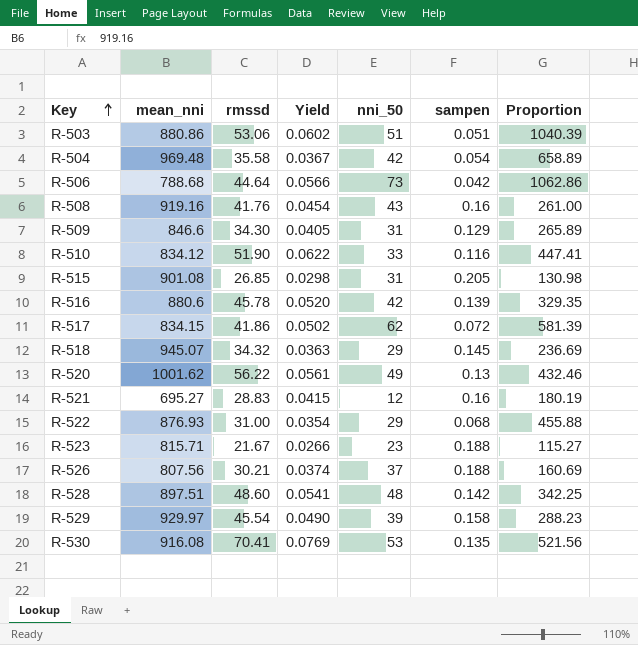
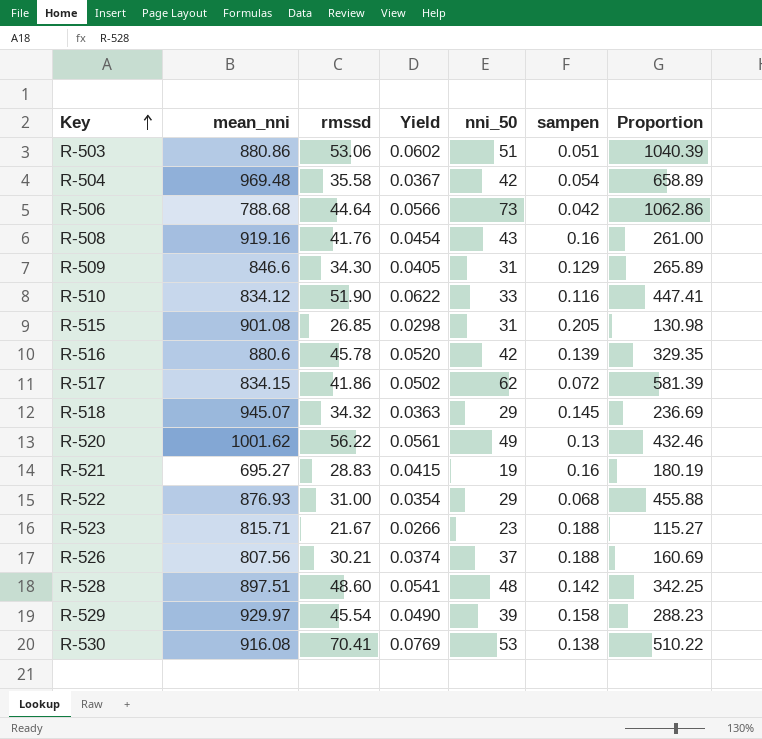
R-521 | nni_50: 12 -> 19
R-530 | sampen: 0.135 -> 0.138
R-530 | Proportion: 521.56 -> 510.22

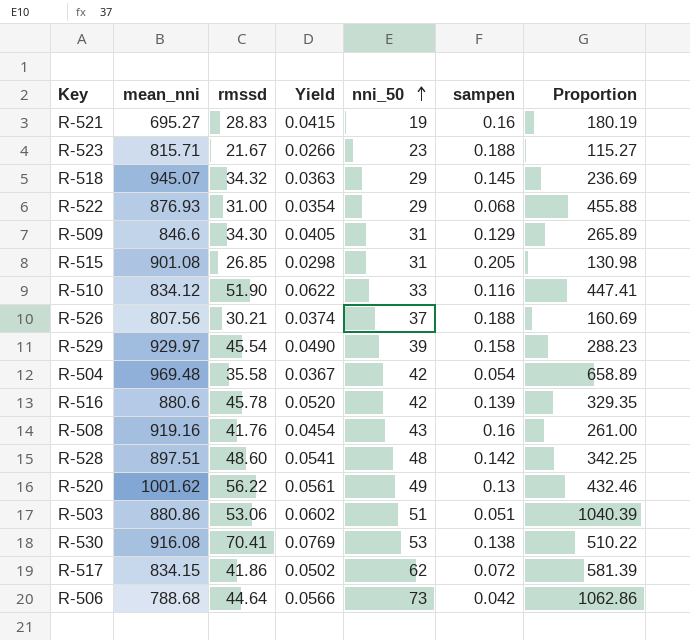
row order: Key ascending -> nni_50 ascending

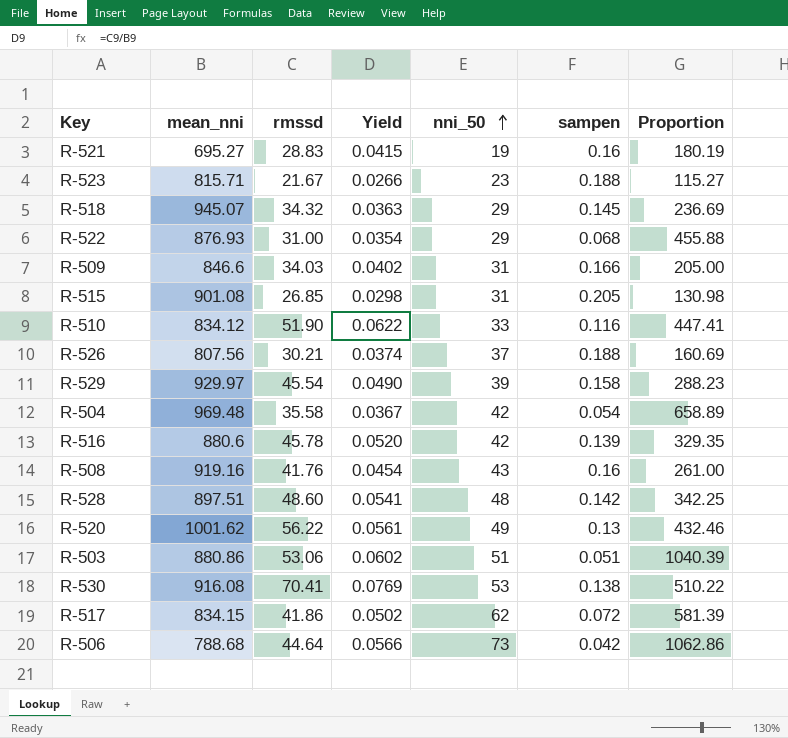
R-509 | rmssd: 34.30 -> 34.03
R-509 | Yield: 0.0405 -> 0.0402
R-509 | sampen: 0.129 -> 0.166
R-509 | Proportion: 265.89 -> 205.00

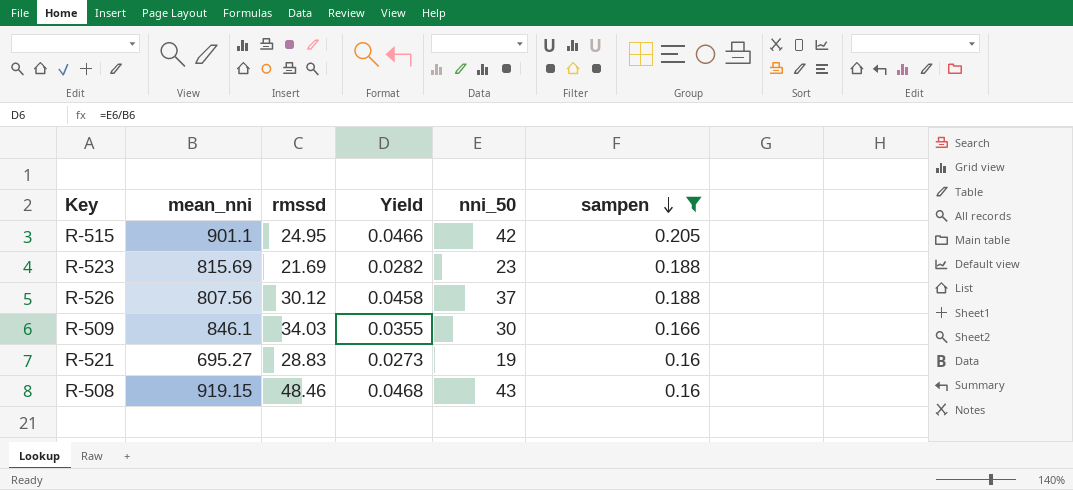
filter: none -> sampen >= 0.16
row order: nni_50 ascending -> sampen descending
column Proportion | formula: [rmssd] / [sampen] -> none
column Yield | formula: [rmssd] / [mean_nni] -> [nni_50] / [mean_nni]
R-515 | mean_nni: 901.08 -> 901.1
R-515 | rmssd: 26.85 -> 24.95
R-515 | nni_50: 31 -> 42
R-523 | mean_nni: 815.71 -> 815.69
R-523 | rmssd: 21.67 -> 21.69
R-526 | rmssd: 30.21 -> 30.12
R-509 | mean_nni: 846.6 -> 846.1
R-509 | nni_50: 31 -> 30
R-508 | mean_nni: 919.16 -> 919.15
R-508 | rmssd: 41.76 -> 48.46

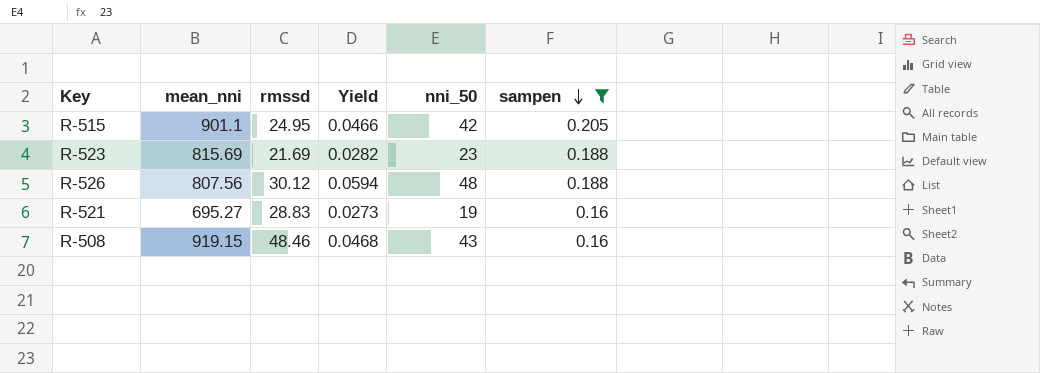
row R-509: 846.1 | 34.03 | 0.0355 | 30 | 0.166 -> none
R-526 | Yield: 0.0458 -> 0.0594
R-526 | nni_50: 37 -> 48

